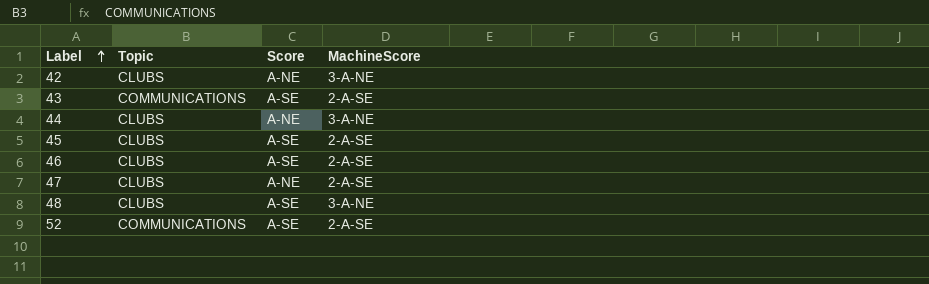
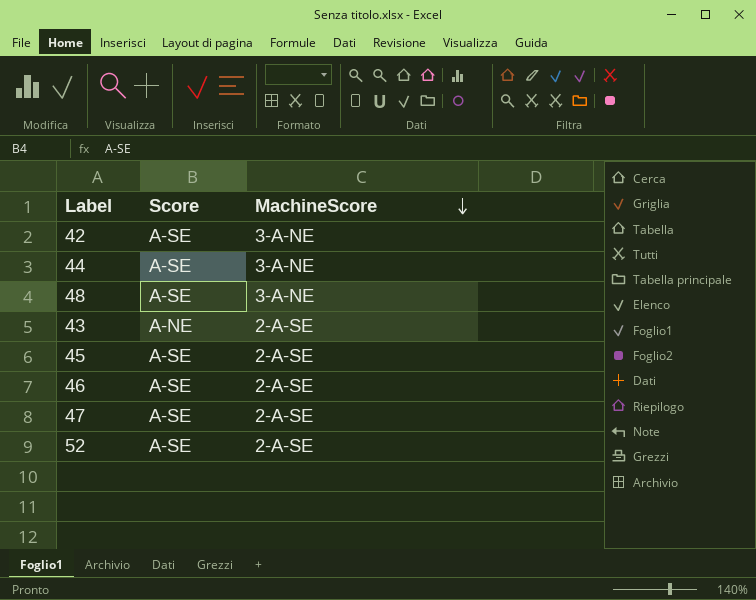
row order: Label ascending -> MachineScore descending
column Topic | position: 2 -> none
42 | Score: A-NE -> A-SE
44 | Score: A-NE -> A-SE
43 | Score: A-SE -> A-NE
47 | Score: A-NE -> A-SE

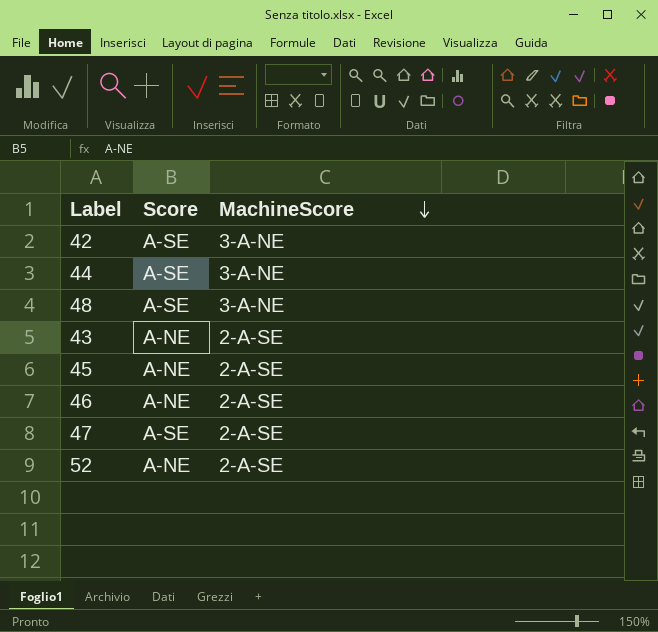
45 | Score: A-SE -> A-NE
46 | Score: A-SE -> A-NE
52 | Score: A-SE -> A-NE

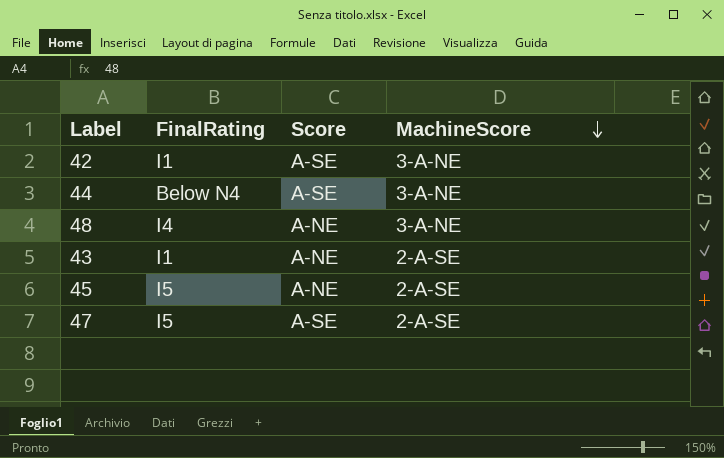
column FinalRating | position: none -> 2
row 46: A-NE | 2-A-SE -> none
row 52: A-NE | 2-A-SE -> none
48 | Score: A-SE -> A-NE

